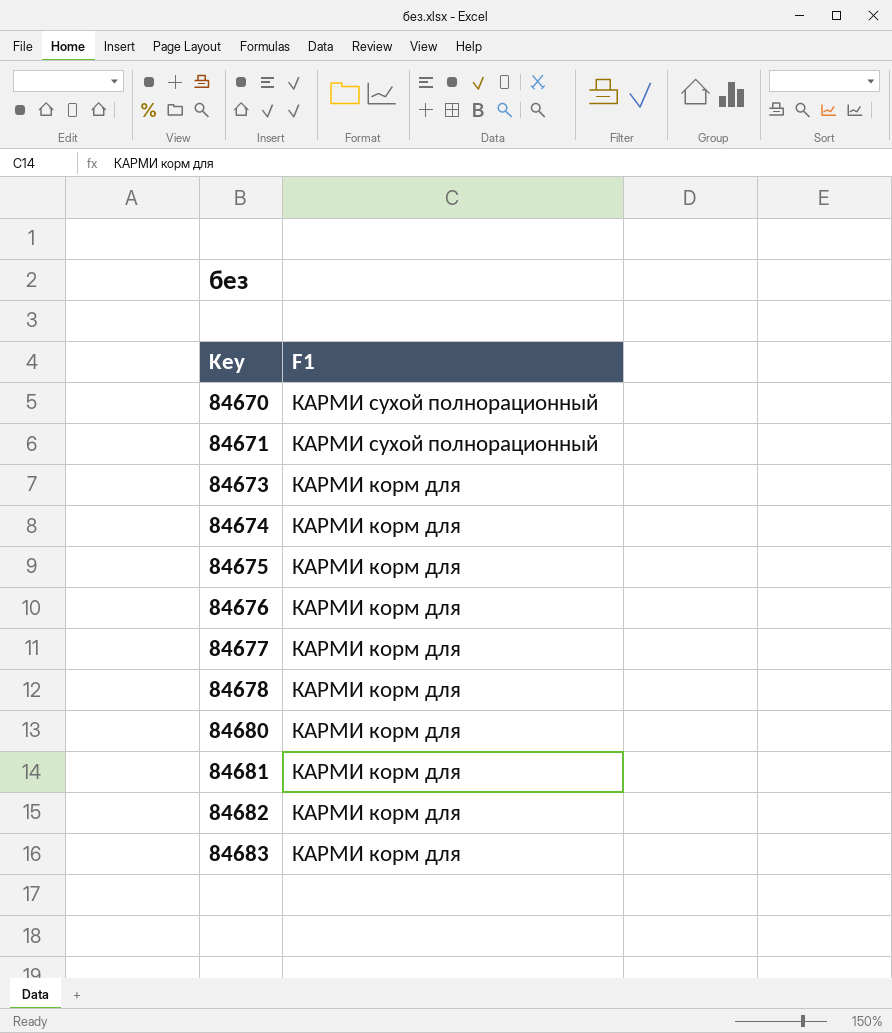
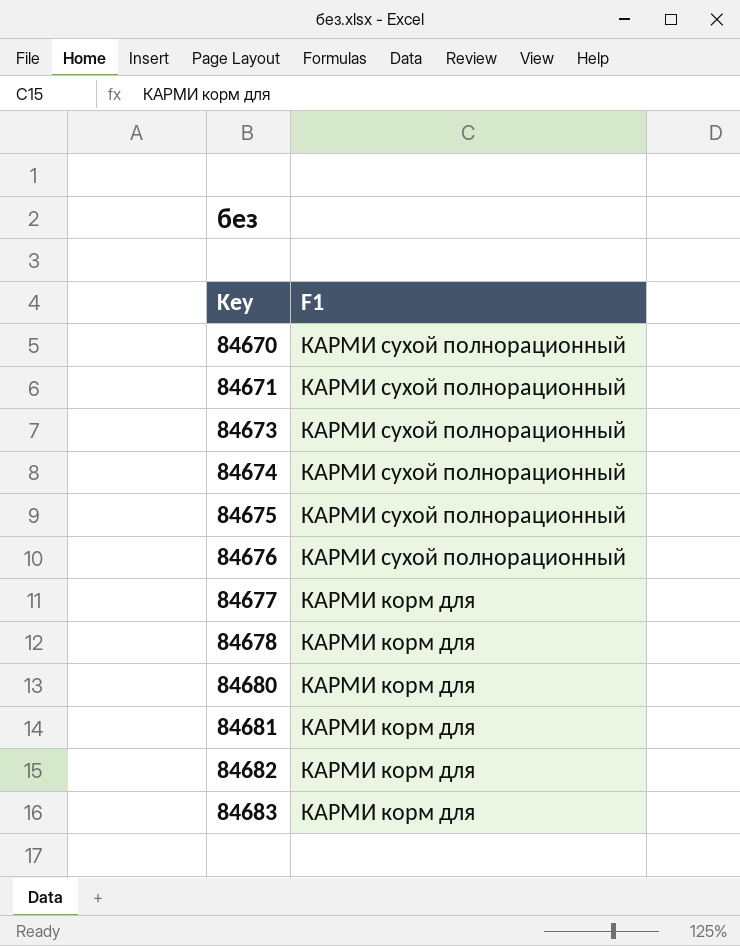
84673 | F1: КАРМИ корм для -> КАРМИ сухой полнорационный
84674 | F1: КАРМИ корм для -> КАРМИ сухой полнорационный
84675 | F1: КАРМИ корм для -> КАРМИ сухой полнорационный
84676 | F1: КАРМИ корм для -> КАРМИ сухой полнорационный

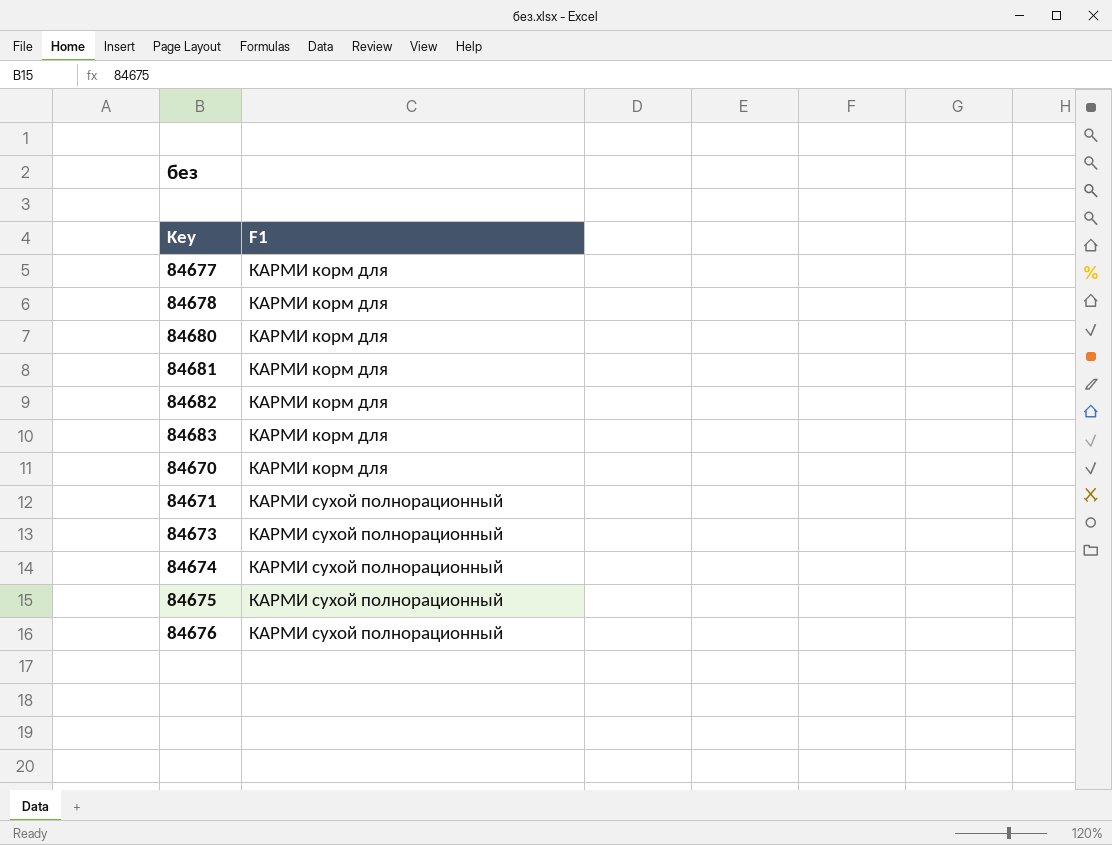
row order: Key ascending -> F1 ascending
84670 | F1: КАРМИ сухой полнорационный -> КАРМИ корм для

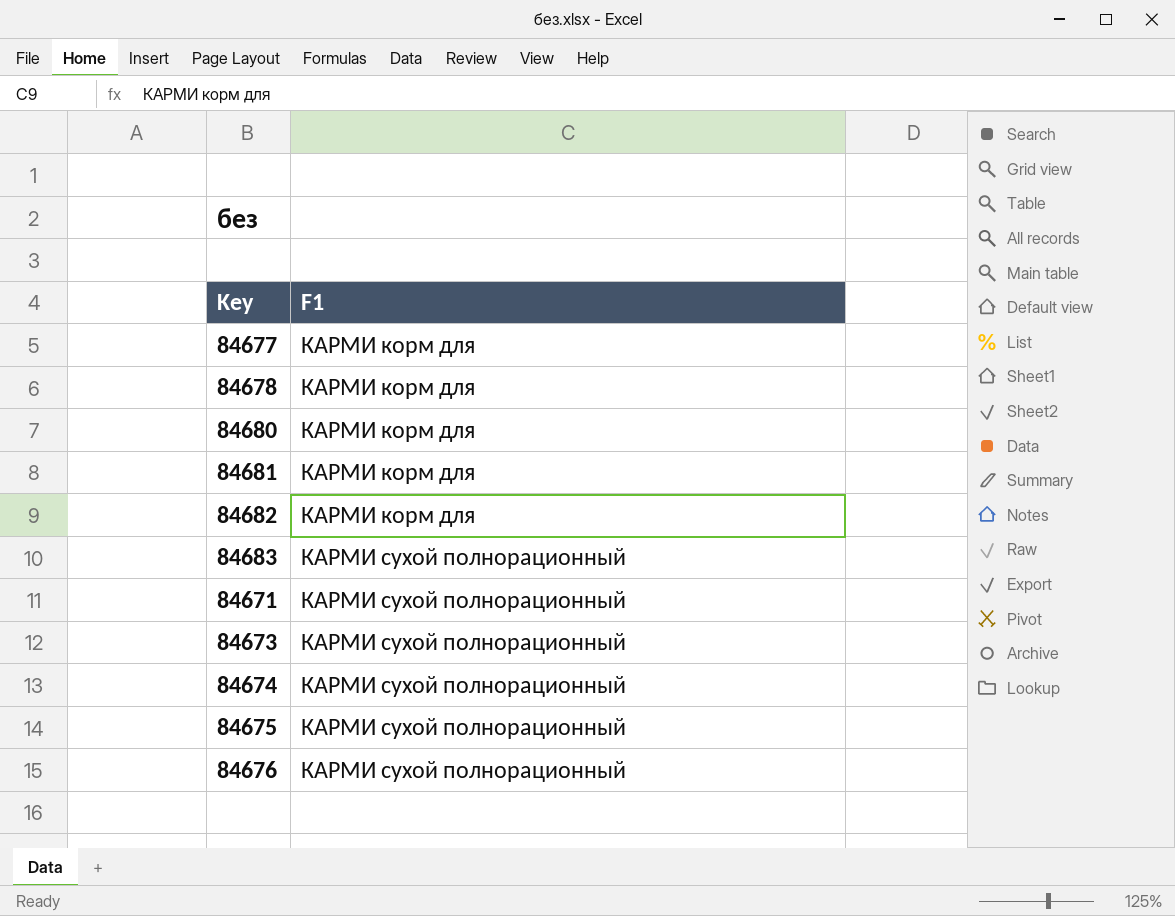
row 84670: КАРМИ корм для -> none
84683 | F1: КАРМИ корм для -> КАРМИ сухой полнорационный

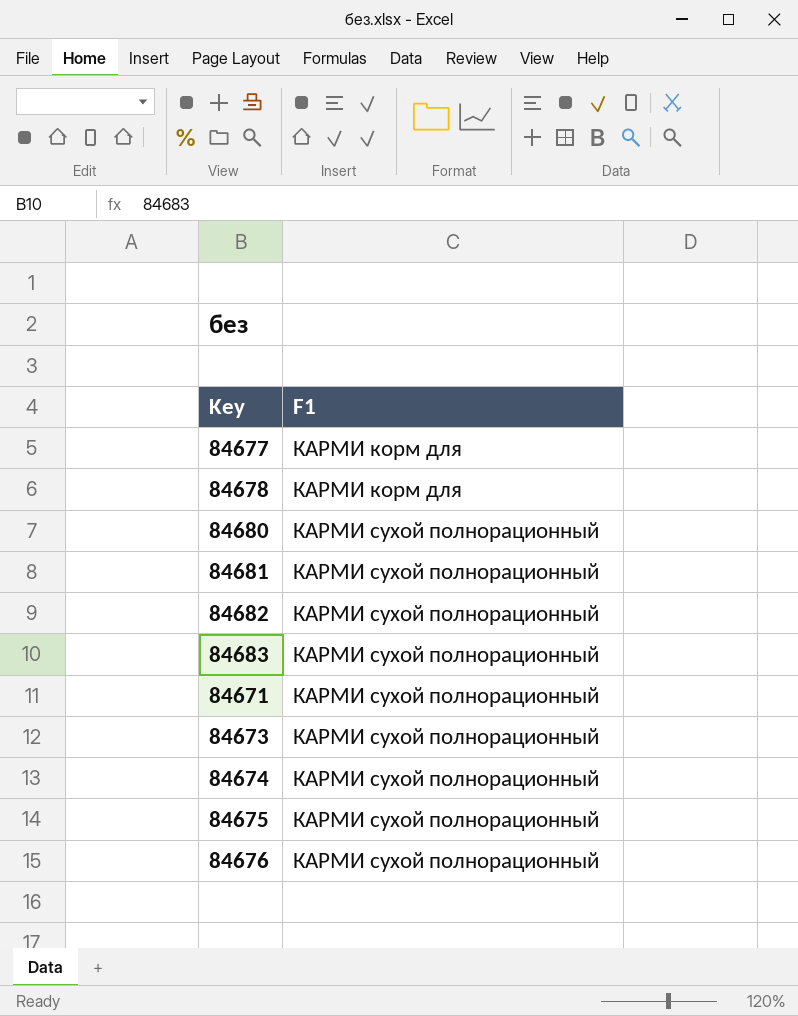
84680 | F1: КАРМИ корм для -> КАРМИ сухой полнорационный
84681 | F1: КАРМИ корм для -> КАРМИ сухой полнорационный
84682 | F1: КАРМИ корм для -> КАРМИ сухой полнорационный

